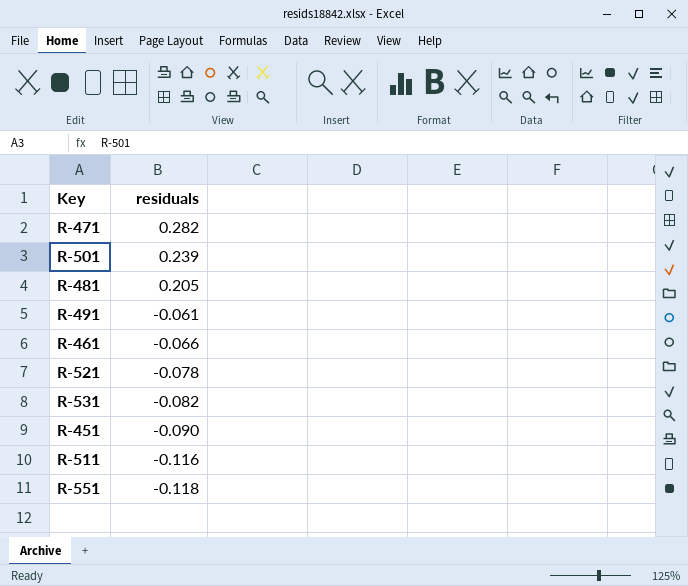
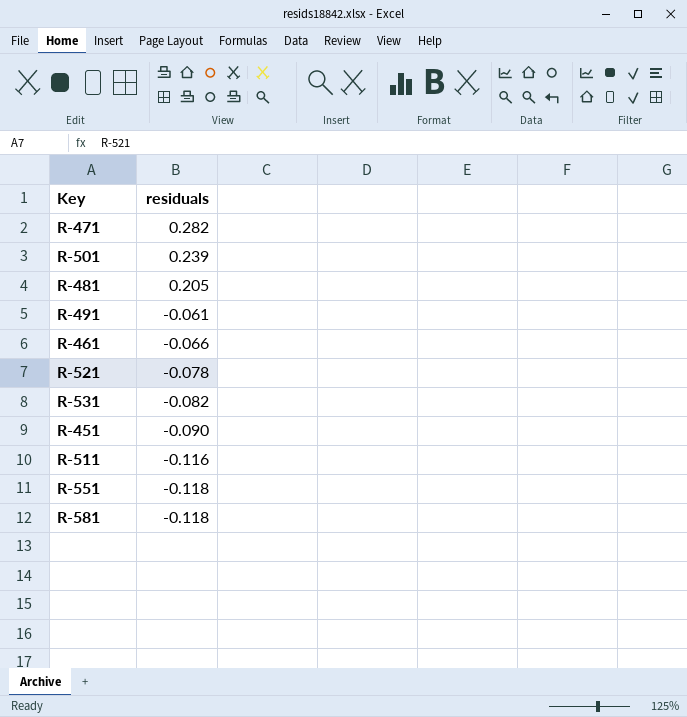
row R-581: none -> -0.118

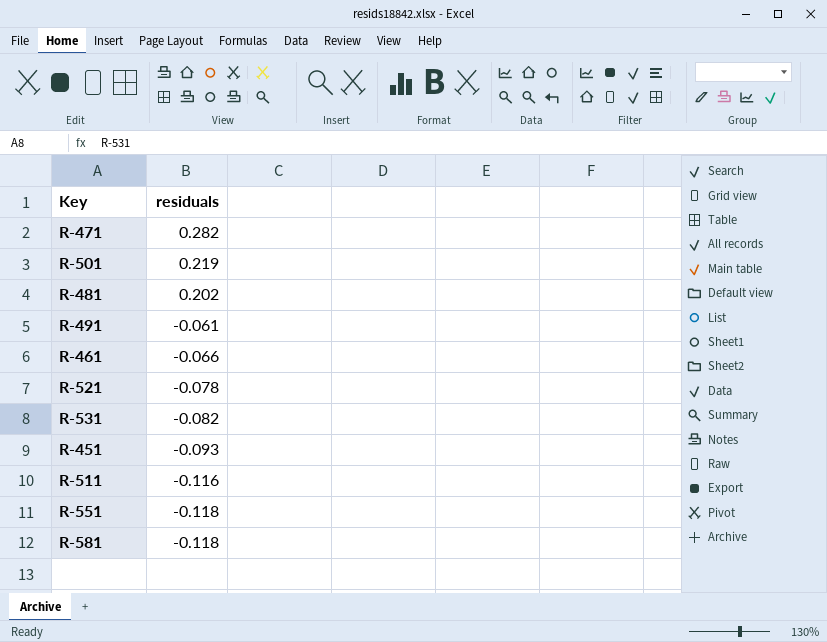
R-501 | residuals: 0.239 -> 0.219
R-481 | residuals: 0.205 -> 0.202
R-451 | residuals: -0.090 -> -0.093

